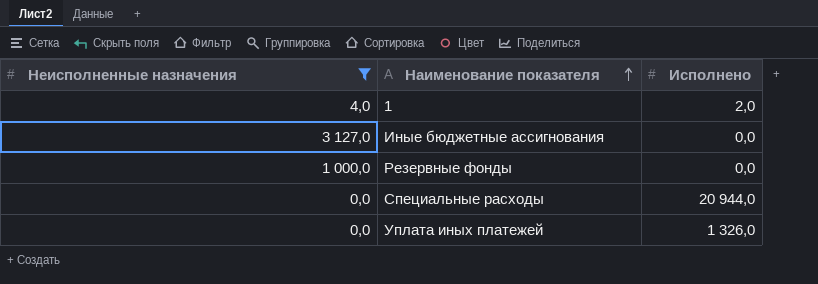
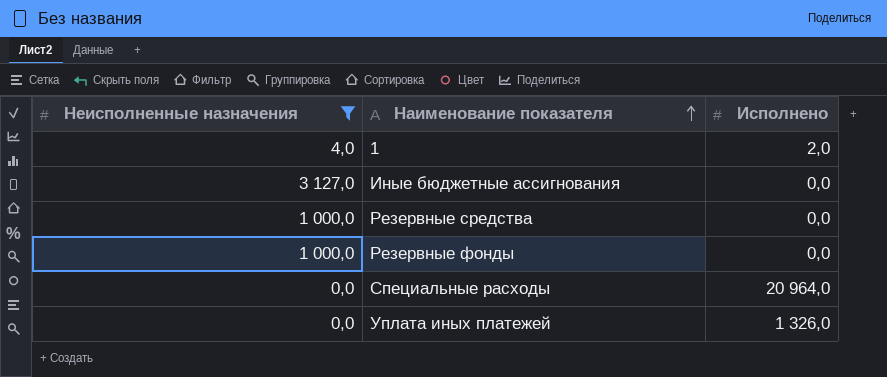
row Резервные средства: none -> 1 000,0 | 0,0
Специальные расходы | Исполнено: 20 944,0 -> 20 964,0

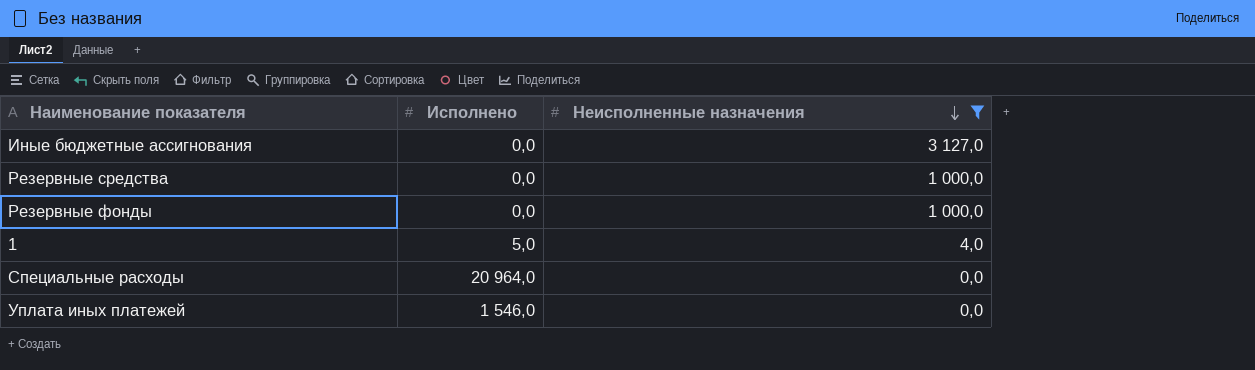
row order: Наименование показателя ascending -> Неисполненные назначения descending
column Неисполненные назначения | position: 1 -> 3
1 | Исполнено: 2,0 -> 5,0
Уплата иных платежей | Исполнено: 1 326,0 -> 1 546,0

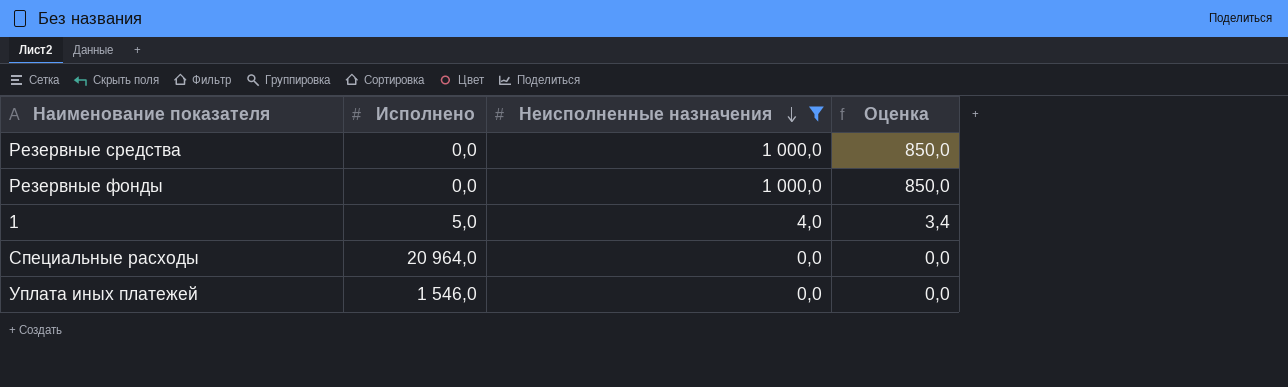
column Оценка | formula: none -> [Неисполненные назначения] * 0,85
row Иные бюджетные ассигнования: 0,0 | 3 127,0 -> none

